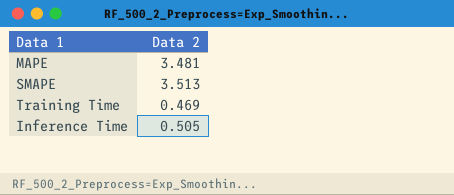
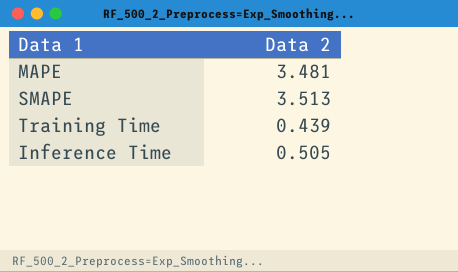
Training Time | Data 2: 0.469 -> 0.439

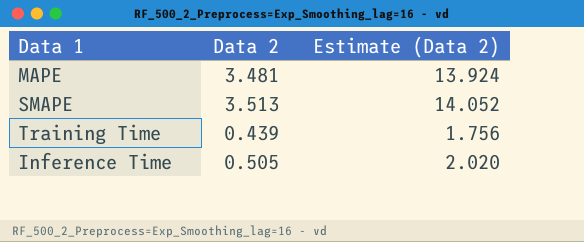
column Estimate (Data 2) | formula: none -> [Data 2] * 4

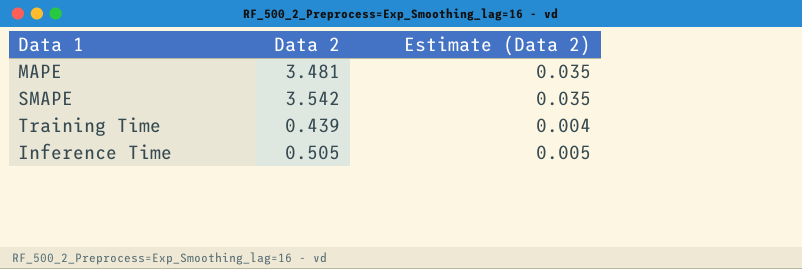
column Estimate (Data 2) | formula: [Data 2] * 4 -> [Data 2] * 0.01
SMAPE | Data 2: 3.513 -> 3.542

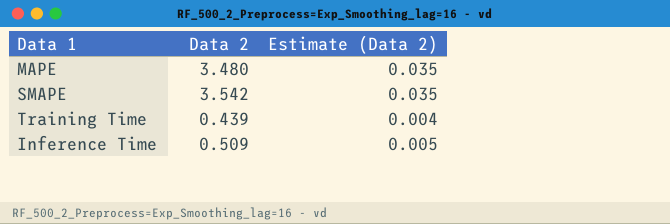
MAPE | Data 2: 3.481 -> 3.480
Inference Time | Data 2: 0.505 -> 0.509

